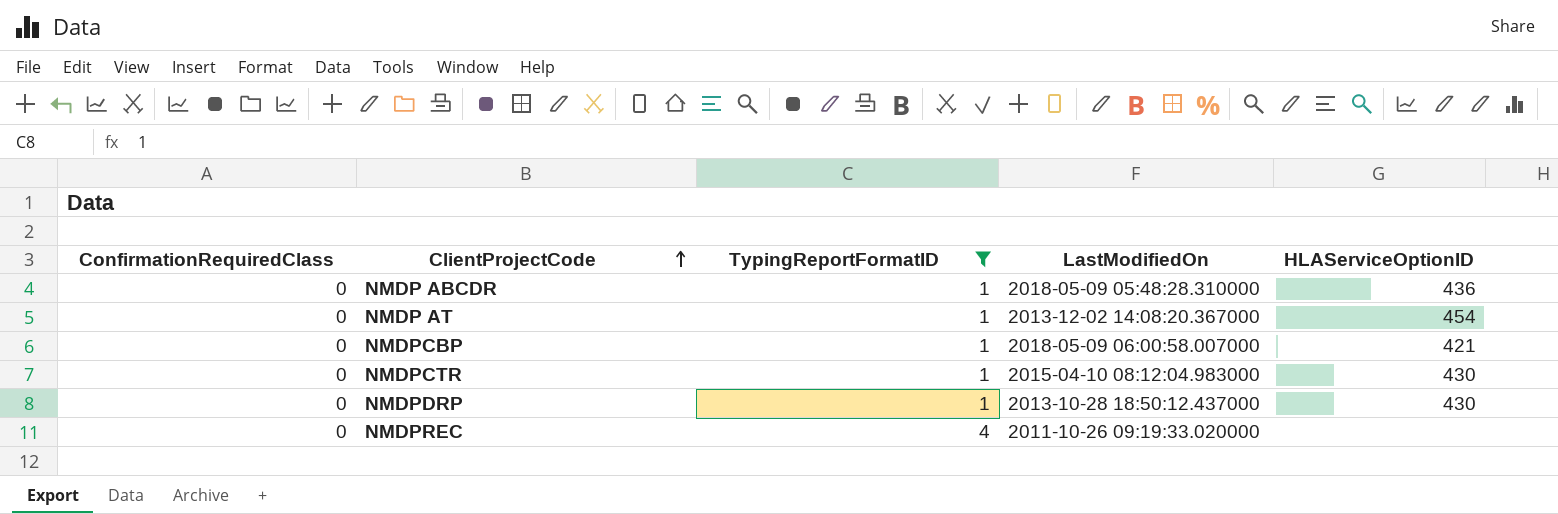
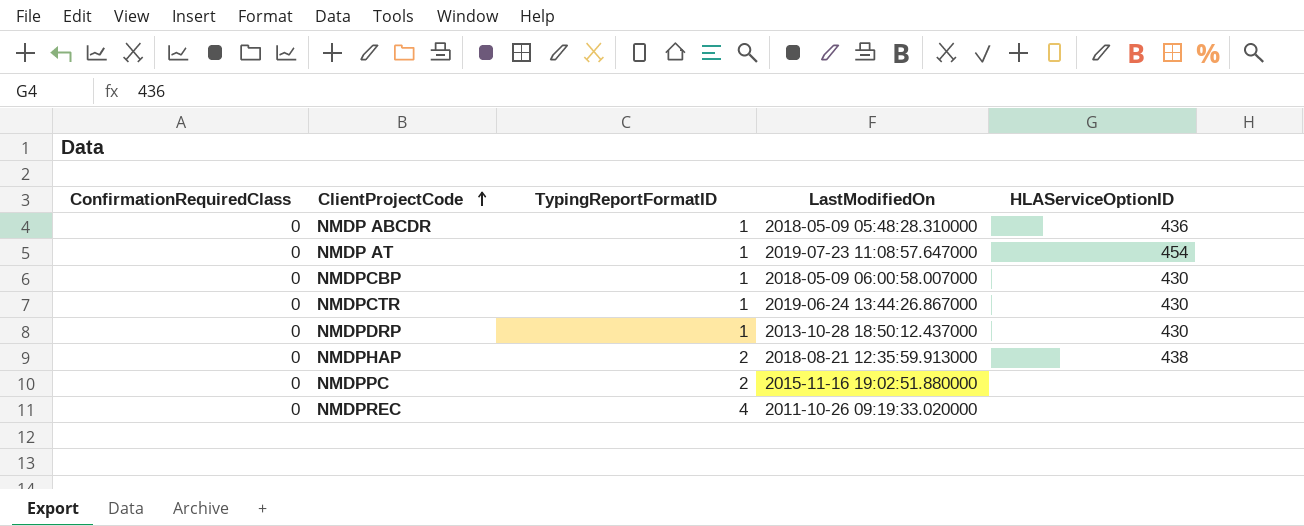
filter: TypingReportFormatID != 2 -> none
NMDP AT | LastModifiedOn: 2013-12-02 14:08:20.367000 -> 2019-07-23 11:08:57.647000
NMDPCBP | HLAServiceOptionID: 421 -> 430
NMDPCTR | LastModifiedOn: 2015-04-10 08:12:04.983000 -> 2019-06-24 13:44:26.867000

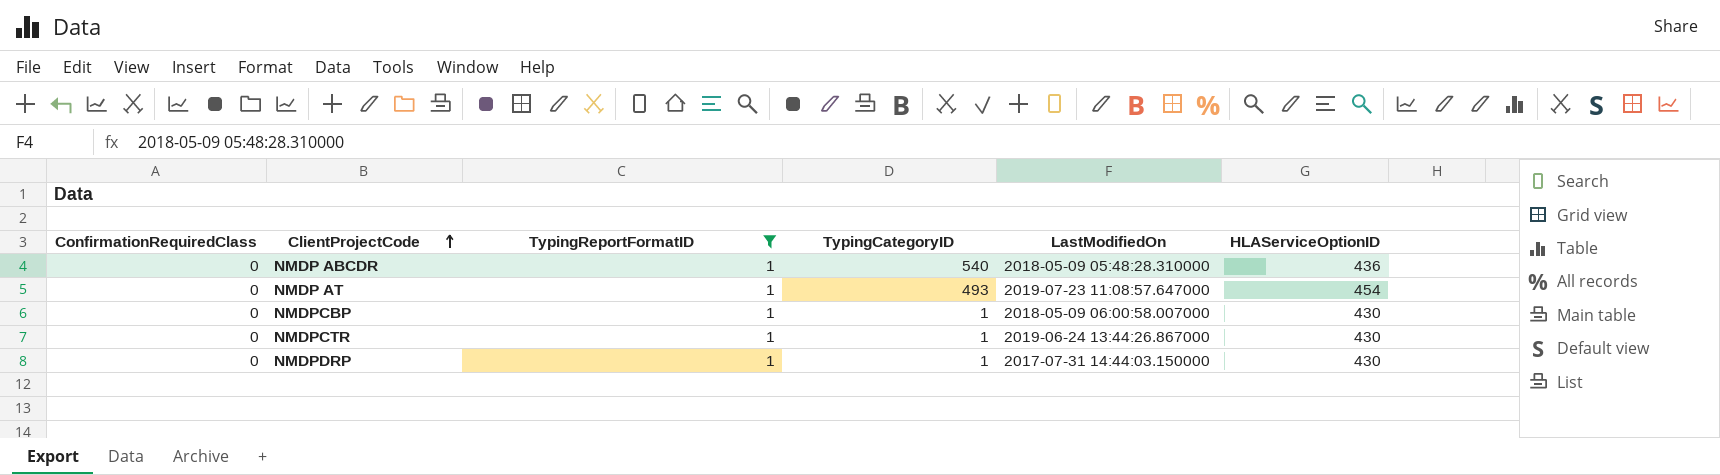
filter: none -> TypingReportFormatID = 1
column TypingCategoryID | position: none -> 4
NMDPDRP | LastModifiedOn: 2013-10-28 18:50:12.437000 -> 2017-07-31 14:44:03.150000

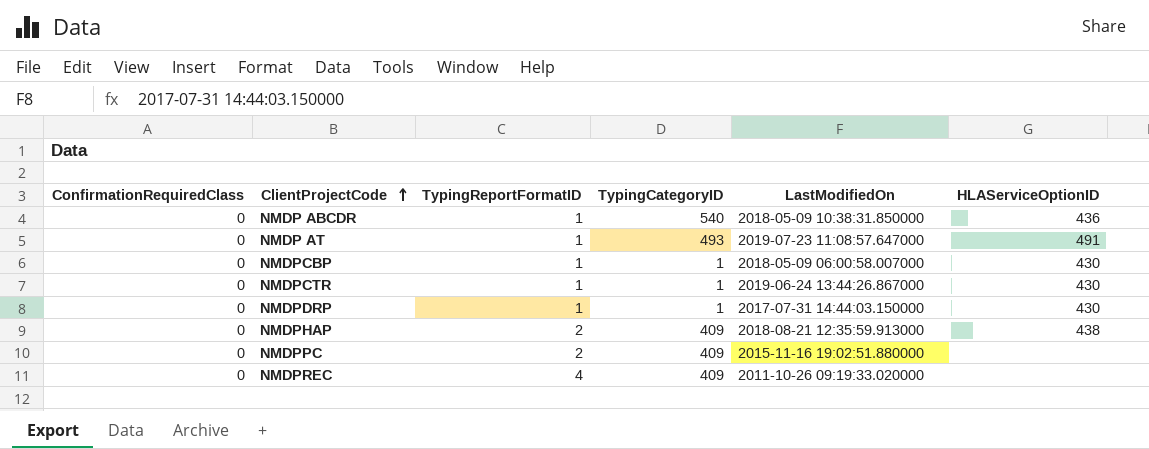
filter: TypingReportFormatID = 1 -> none
NMDP ABCDR | LastModifiedOn: 2018-05-09 05:48:28.310000 -> 2018-05-09 10:38:31.850000
NMDP AT | HLAServiceOptionID: 454 -> 491

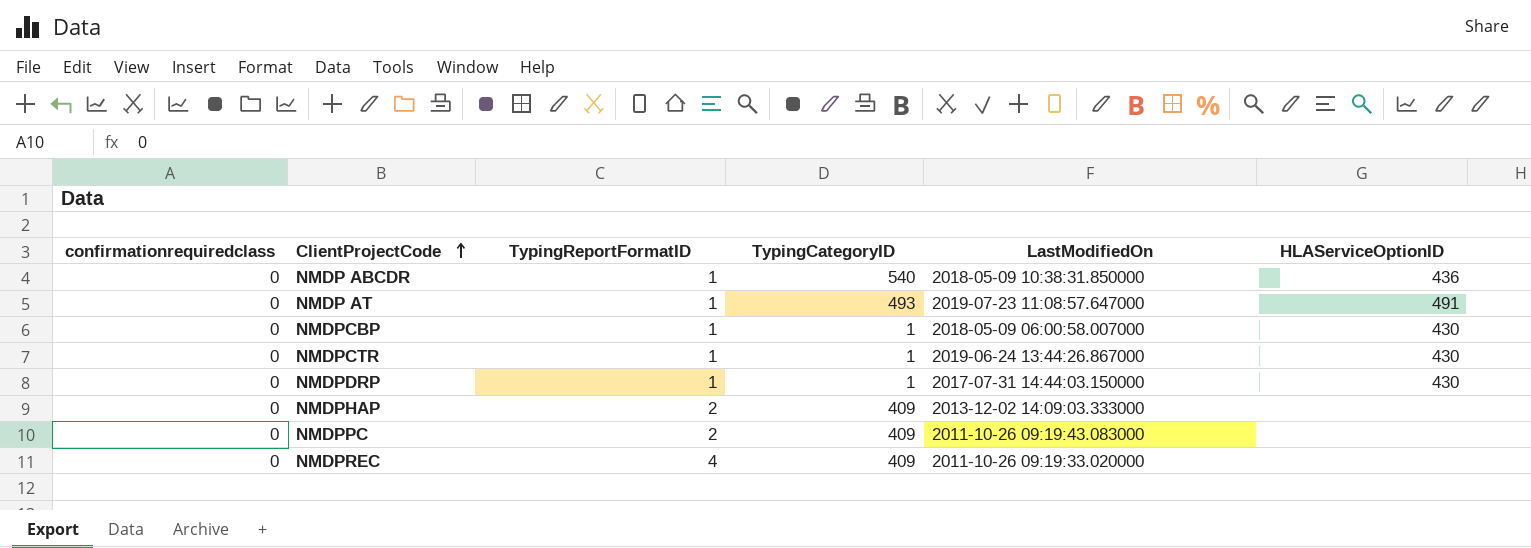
column name: ConfirmationRequiredClass -> confirmationrequiredclass
NMDPHAP | LastModifiedOn: 2018-08-21 12:35:59.913000 -> 2013-12-02 14:09:03.333000
NMDPHAP | HLAServiceOptionID: 438 -> none
NMDPPC | LastModifiedOn: 2015-11-16 19:02:51.880000 -> 2011-10-26 09:19:43.083000

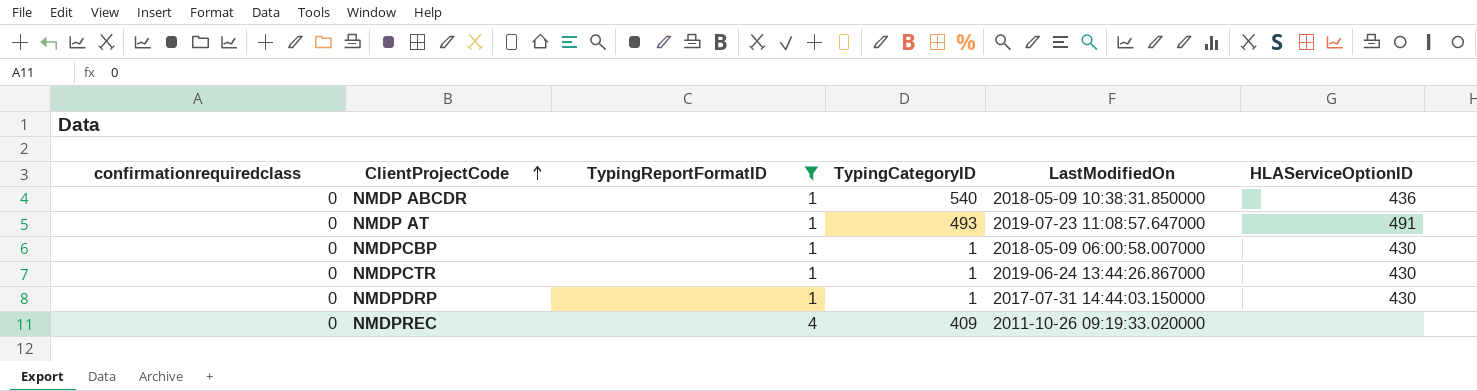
filter: none -> TypingReportFormatID != 2

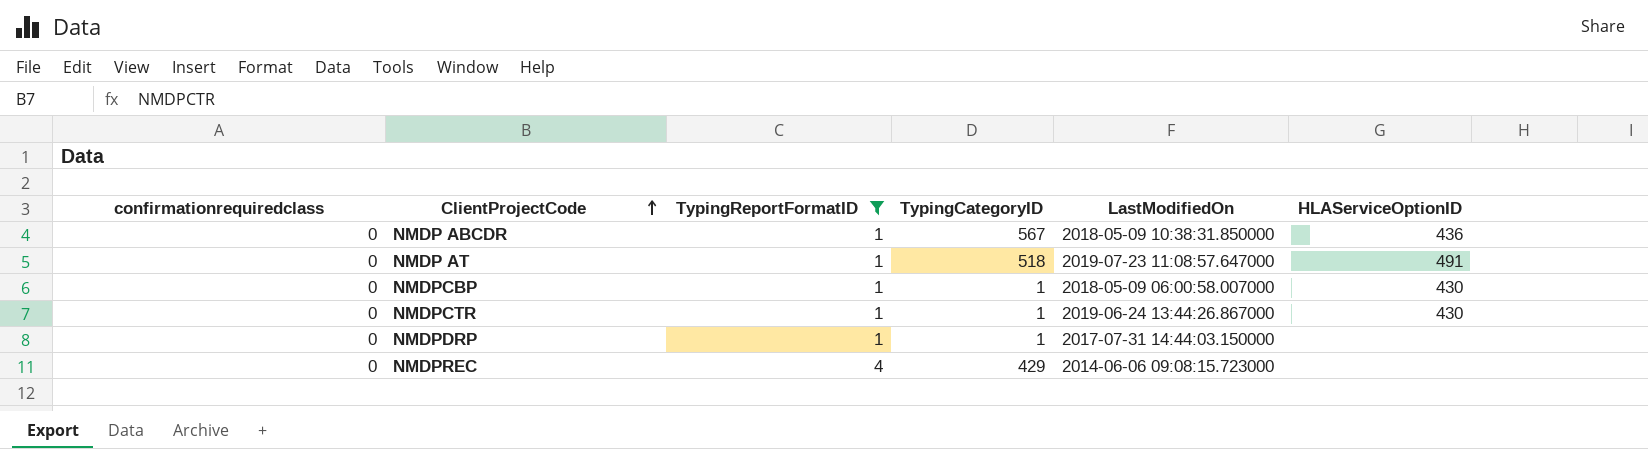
NMDP ABCDR | TypingCategoryID: 540 -> 567
NMDP AT | TypingCategoryID: 493 -> 518
NMDPDRP | HLAServiceOptionID: 430 -> none
NMDPREC | TypingCategoryID: 409 -> 429
NMDPREC | LastModifiedOn: 2011-10-26 09:19:33.020000 -> 2014-06-06 09:08:15.723000

